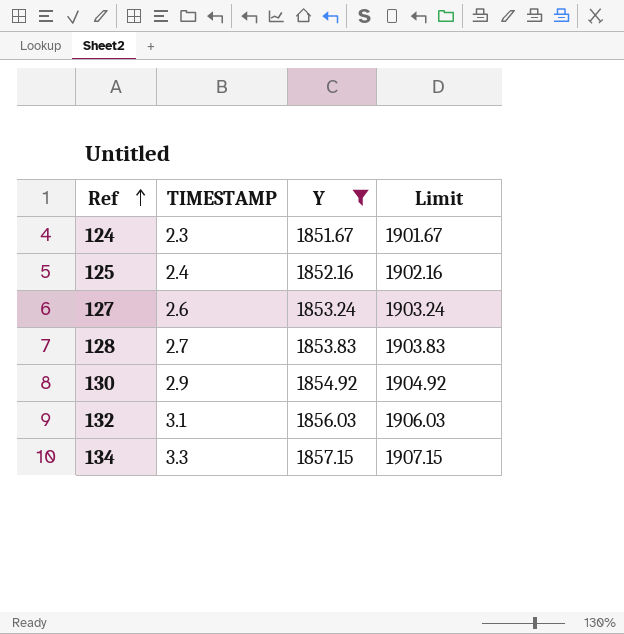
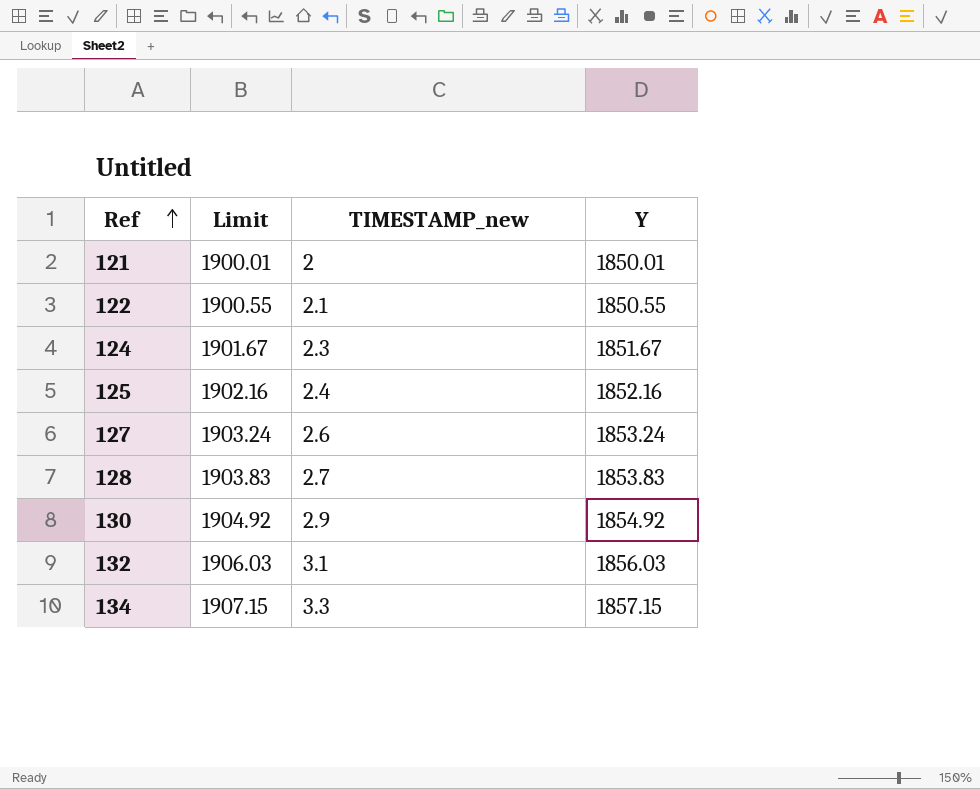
filter: Y >= 1851.67 -> none
column Limit | position: 4 -> 2
column name: TIMESTAMP -> TIMESTAMP_new

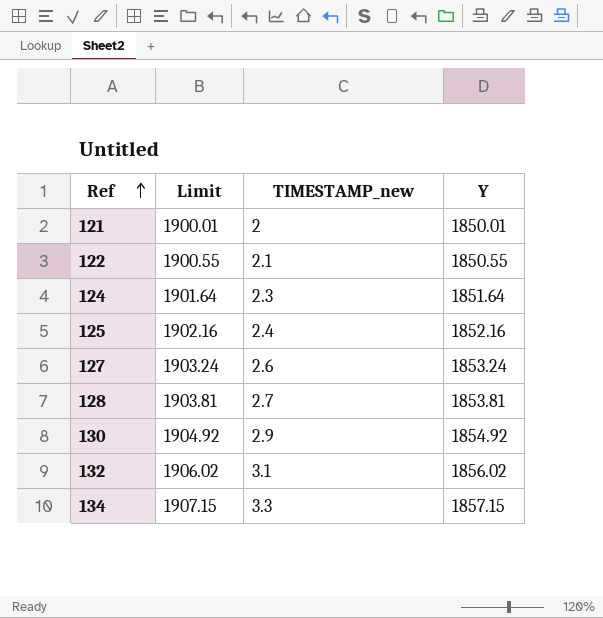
124 | Limit: 1901.67 -> 1901.64
124 | Y: 1851.67 -> 1851.64
128 | Limit: 1903.83 -> 1903.81
128 | Y: 1853.83 -> 1853.81
132 | Limit: 1906.03 -> 1906.02
132 | Y: 1856.03 -> 1856.02

